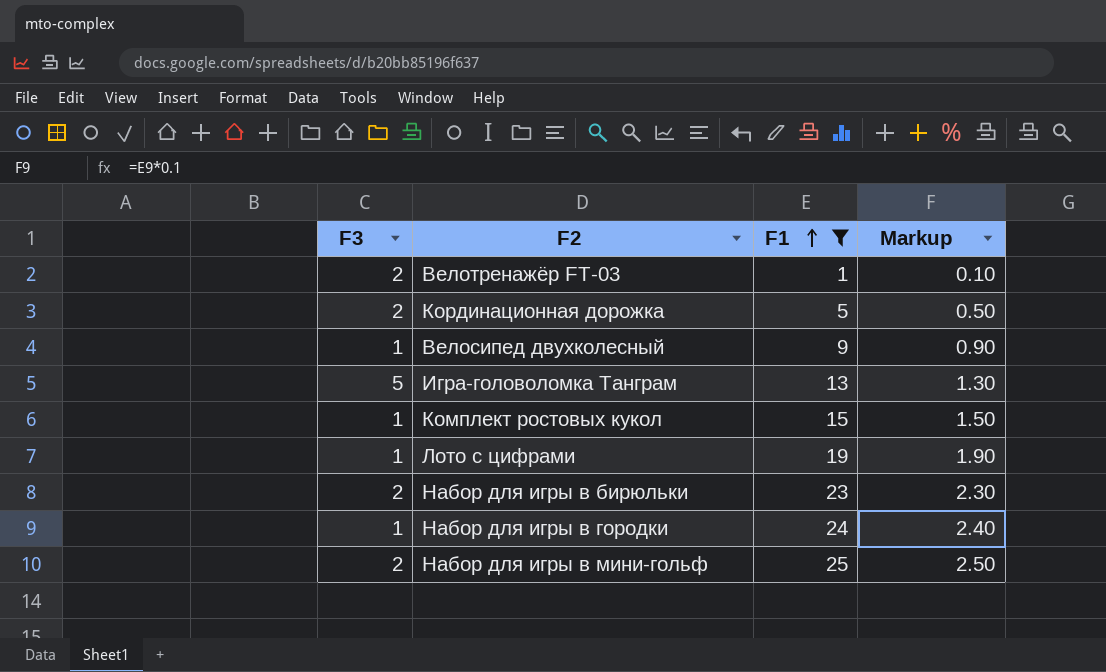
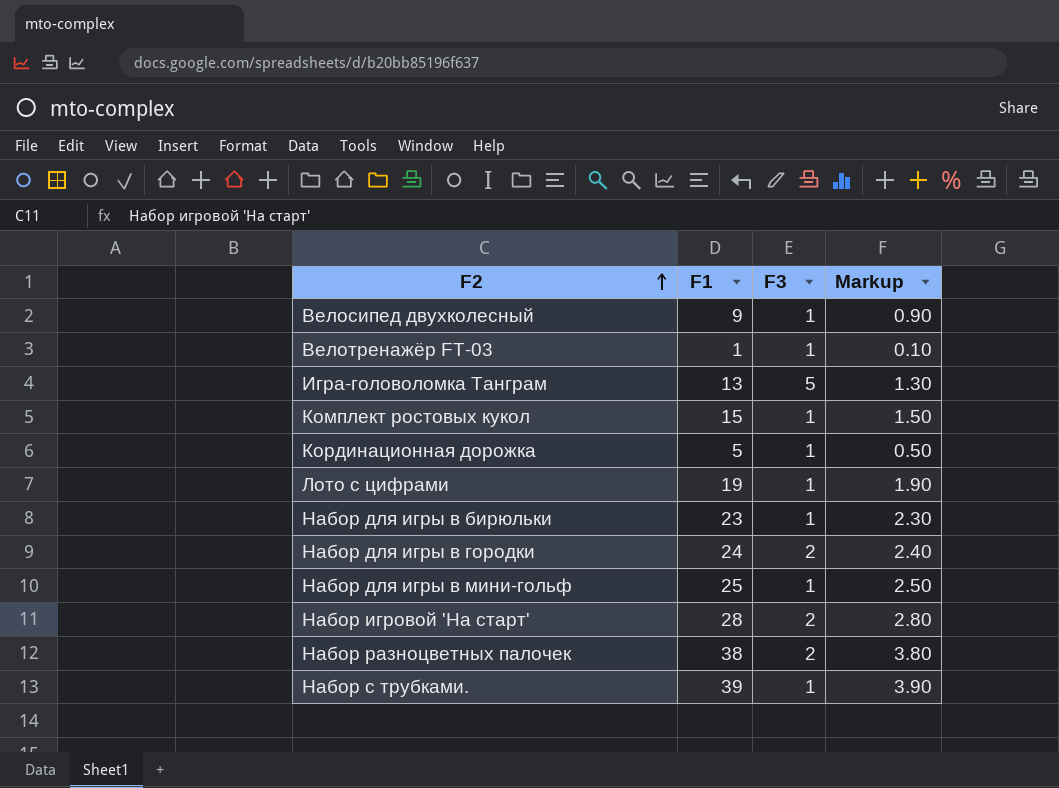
filter: F1 <= 25 -> none
row order: F1 ascending -> F2 ascending
column F3 | position: 1 -> 3
Велотренажёр FT-03 | F3: 2 -> 1
Кординационная дорожка | F3: 2 -> 1
Набор для игры в бирюльки | F3: 2 -> 1
Набор для игры в городки | F3: 1 -> 2
Набор для игры в мини-гольф | F3: 2 -> 1

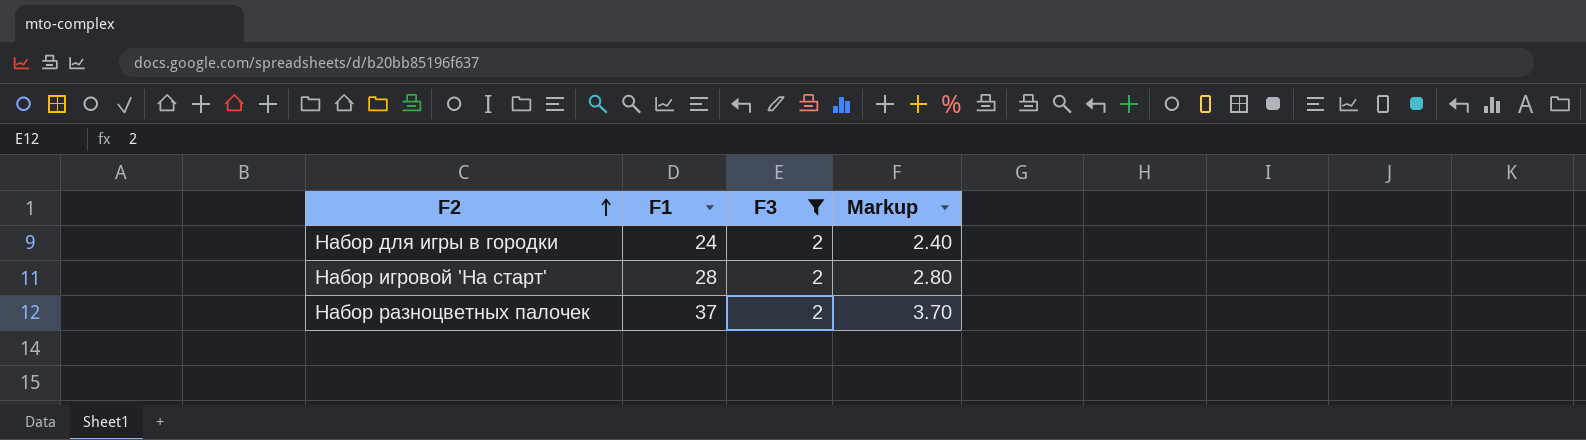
filter: none -> F3 = 2
Набор разноцветных палочек | F1: 38 -> 37
Набор разноцветных палочек | Markup: 3.80 -> 3.70

